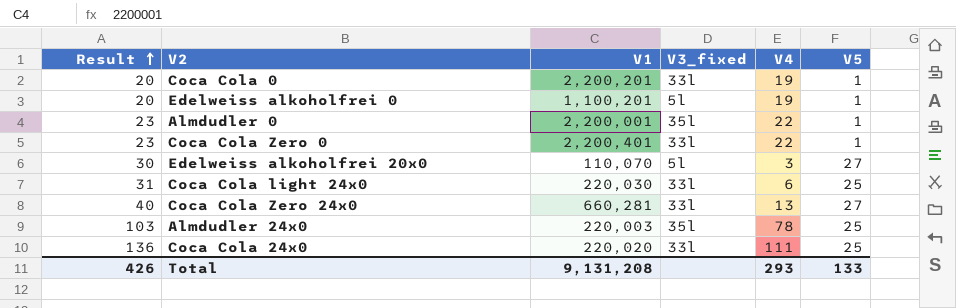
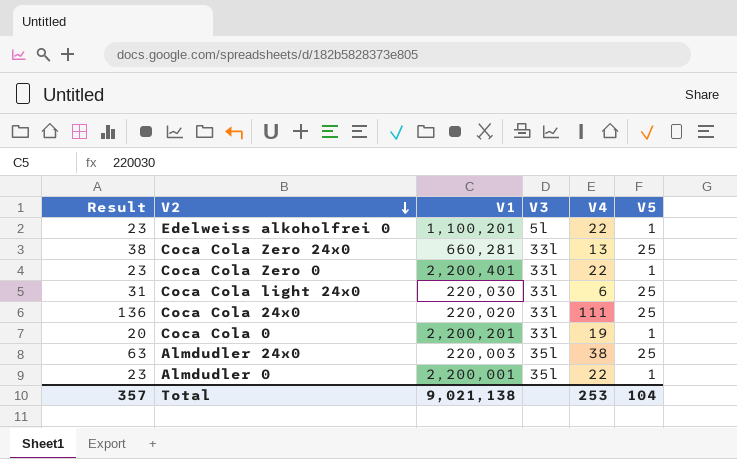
row order: Result ascending -> V2 descending
column name: V3_fixed -> V3
row Edelweiss alkoholfrei 20x0: 30 | 110,070 | 5l | 3 | 27 -> none
Edelweiss alkoholfrei 0 | Result: 20 -> 23
Edelweiss alkoholfrei 0 | V4: 19 -> 22
Coca Cola Zero 24x0 | Result: 40 -> 38
Coca Cola Zero 24x0 | V5: 27 -> 25
Almdudler 24x0 | Result: 103 -> 63
Almdudler 24x0 | V4: 78 -> 38
Total | Result: 426 -> 357
Total | V1: 9,131,208 -> 9,021,138
Total | V4: 293 -> 253
Total | V5: 133 -> 104

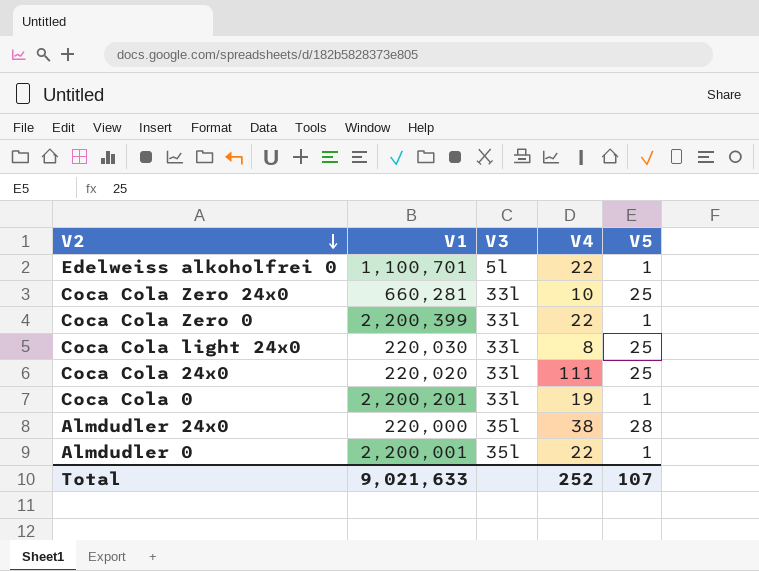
column Result | formula: [V4] + [V5] -> none
Edelweiss alkoholfrei 0 | V1: 1,100,201 -> 1,100,701
Coca Cola Zero 24x0 | V4: 13 -> 10
Coca Cola Zero 0 | V1: 2,200,401 -> 2,200,399
Coca Cola light 24x0 | V4: 6 -> 8
Almdudler 24x0 | V1: 220,003 -> 220,000
Almdudler 24x0 | V5: 25 -> 28
Total | V1: 9,021,138 -> 9,021,633
Total | V4: 253 -> 252
Total | V5: 104 -> 107

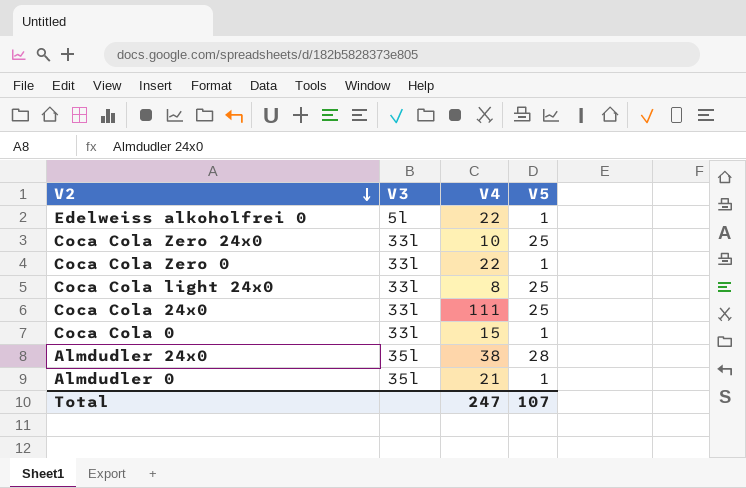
column V1 | position: 2 -> none
Coca Cola 0 | V4: 19 -> 15
Almdudler 0 | V4: 22 -> 21
Total | V4: 252 -> 247

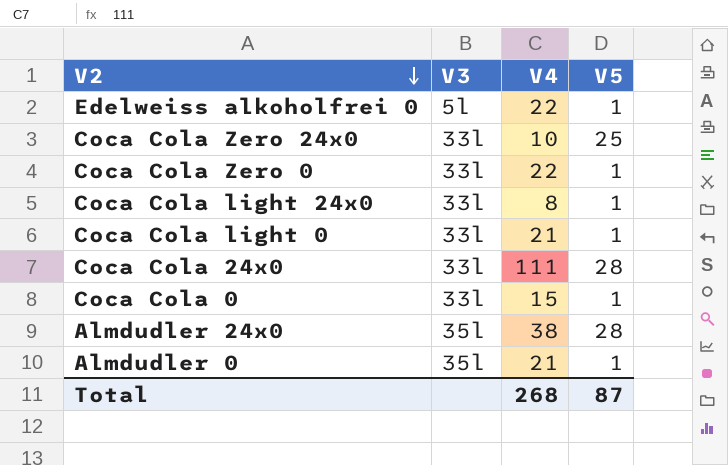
Coca Cola light 24x0 | V5: 25 -> 1
row Coca Cola light 0: none -> 33l | 21 | 1
Coca Cola 24x0 | V5: 25 -> 28
Total | V4: 247 -> 268
Total | V5: 107 -> 87

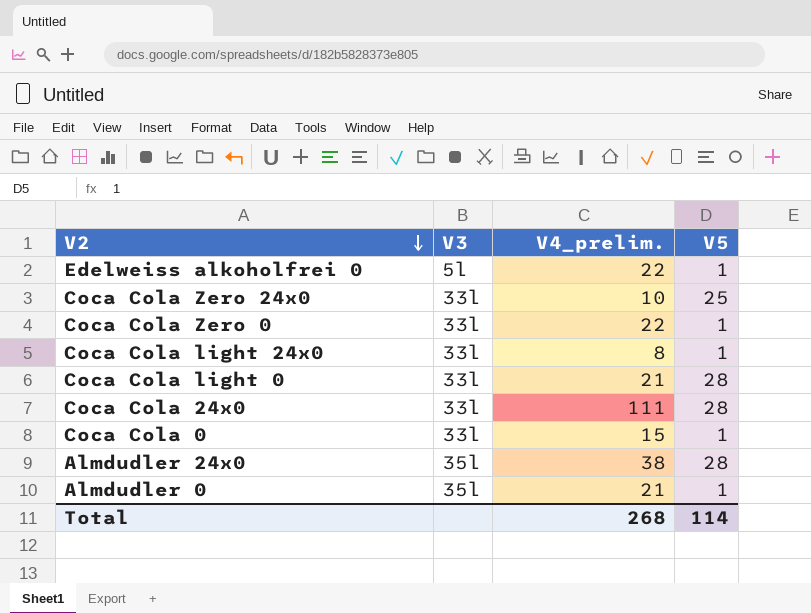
column name: V4 -> V4_prelim.
Coca Cola light 0 | V5: 1 -> 28
Total | V5: 87 -> 114

